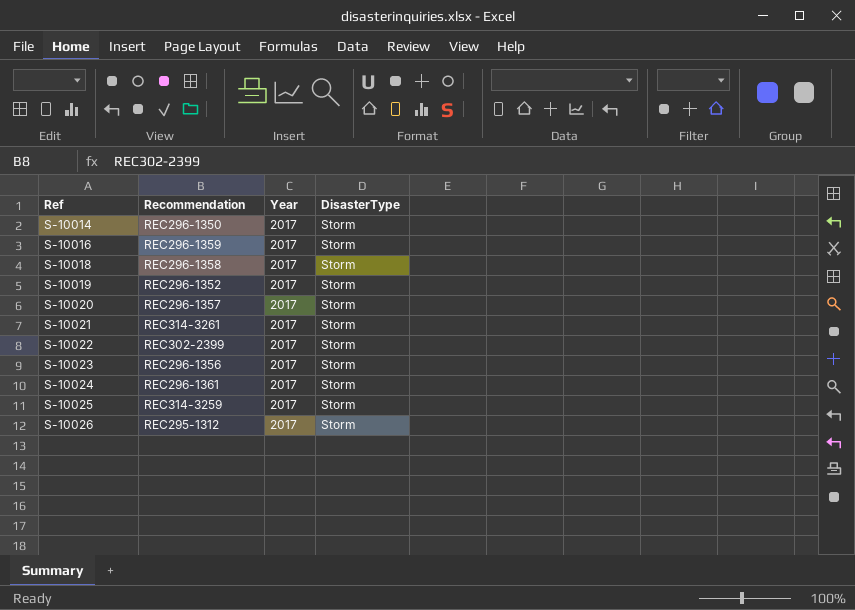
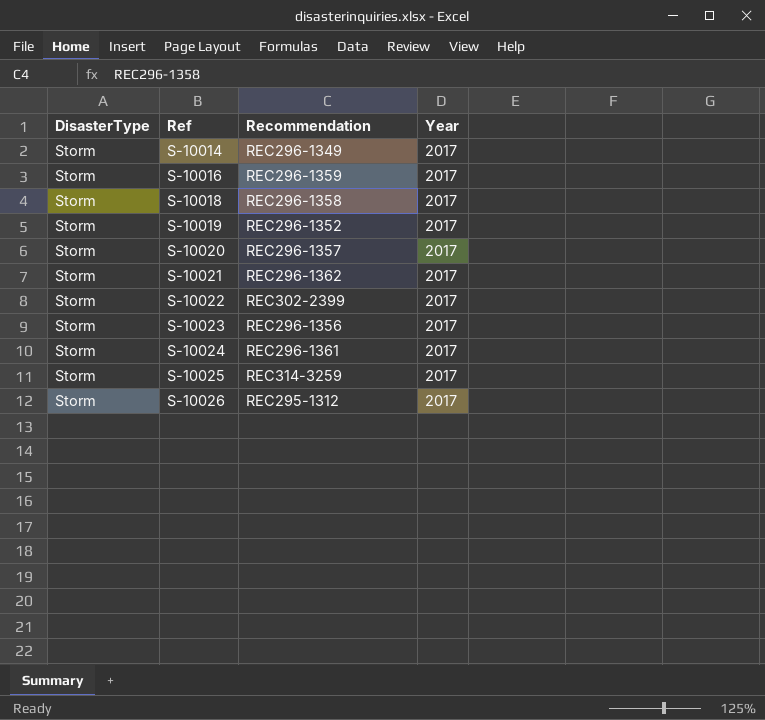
column DisasterType | position: 4 -> 1
S-10014 | Recommendation: REC296-1350 -> REC296-1349
S-10021 | Recommendation: REC314-3261 -> REC296-1362

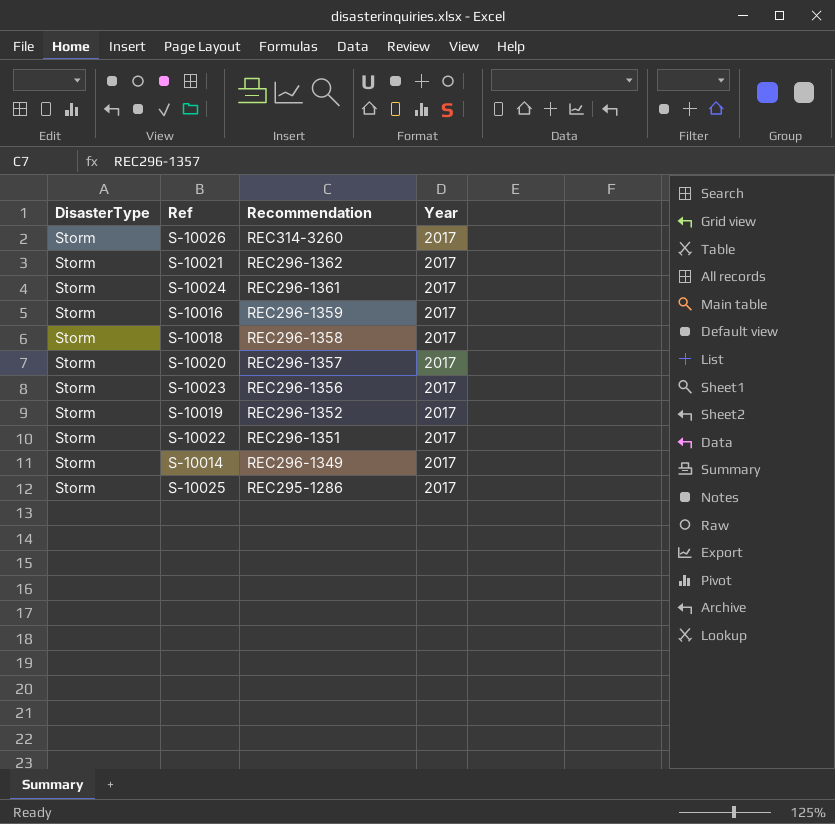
row order: Ref ascending -> Recommendation descending
S-10026 | Recommendation: REC295-1312 -> REC314-3260
S-10022 | Recommendation: REC302-2399 -> REC296-1351
S-10025 | Recommendation: REC314-3259 -> REC295-1286

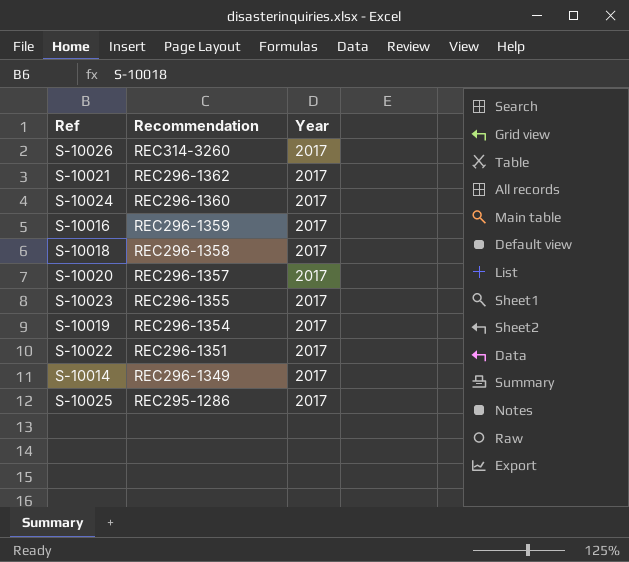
column DisasterType | position: 1 -> none
S-10024 | Recommendation: REC296-1361 -> REC296-1360
S-10023 | Recommendation: REC296-1356 -> REC296-1355
S-10019 | Recommendation: REC296-1352 -> REC296-1354

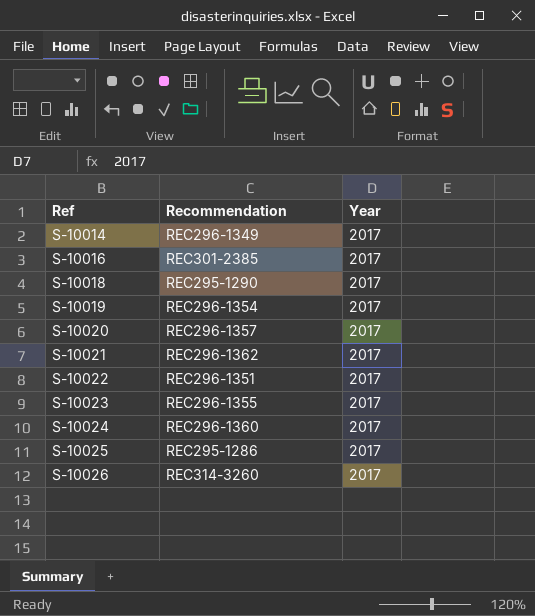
row order: Recommendation descending -> Ref ascending
S-10016 | Recommendation: REC296-1359 -> REC301-2385
S-10018 | Recommendation: REC296-1358 -> REC295-1290

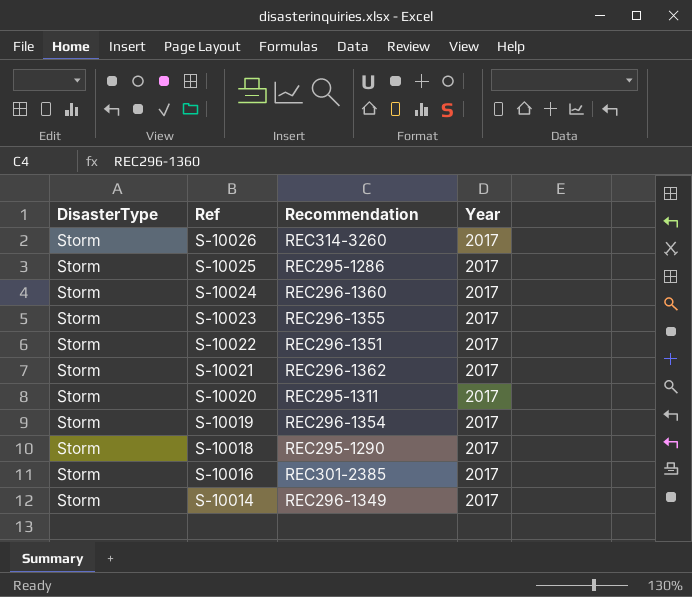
row order: Ref ascending -> Ref descending
column DisasterType | position: none -> 1
S-10020 | Recommendation: REC296-1357 -> REC295-1311

